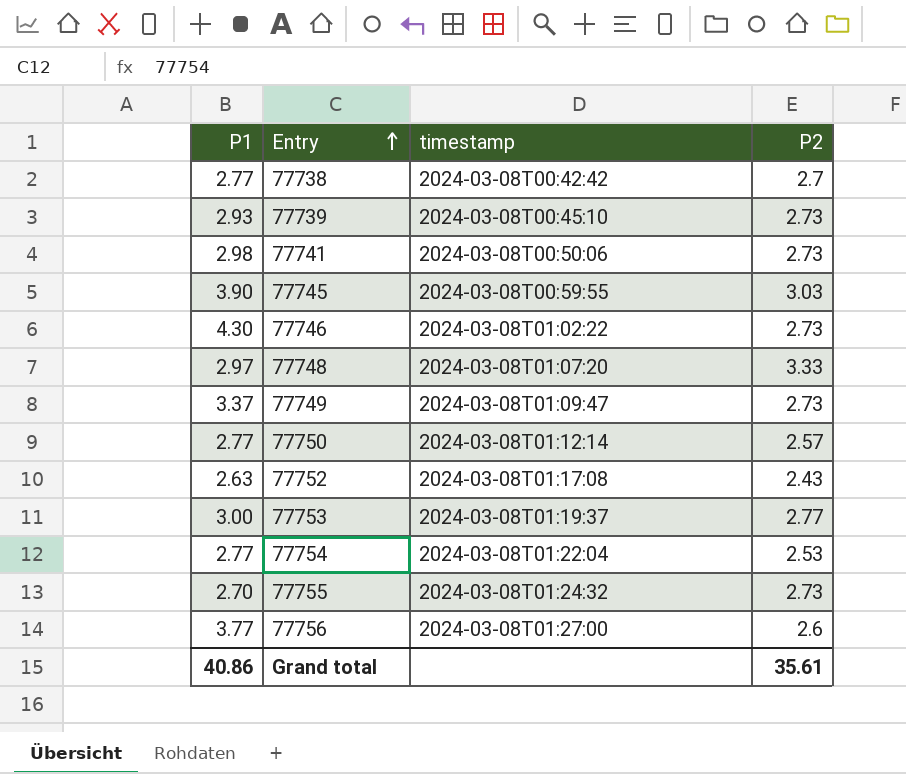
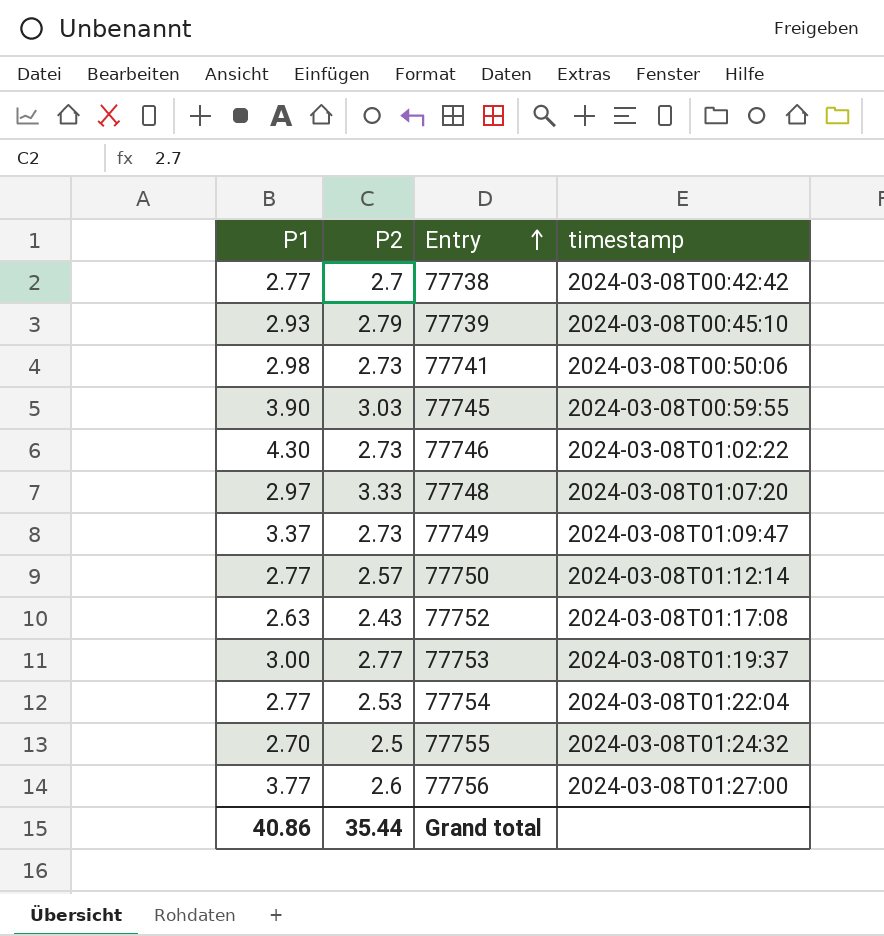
column P2 | position: 4 -> 2
77739 | P2: 2.73 -> 2.79
77755 | P2: 2.73 -> 2.5
Grand total | P2: 35.61 -> 35.44

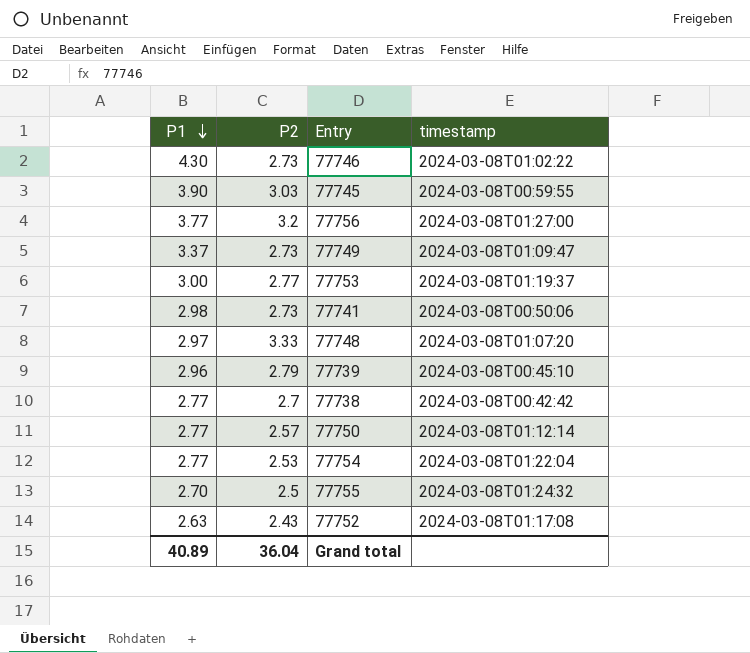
row order: Entry ascending -> P1 descending
77756 | P2: 2.6 -> 3.2
77739 | P1: 2.93 -> 2.96
Grand total | P1: 40.86 -> 40.89
Grand total | P2: 35.44 -> 36.04

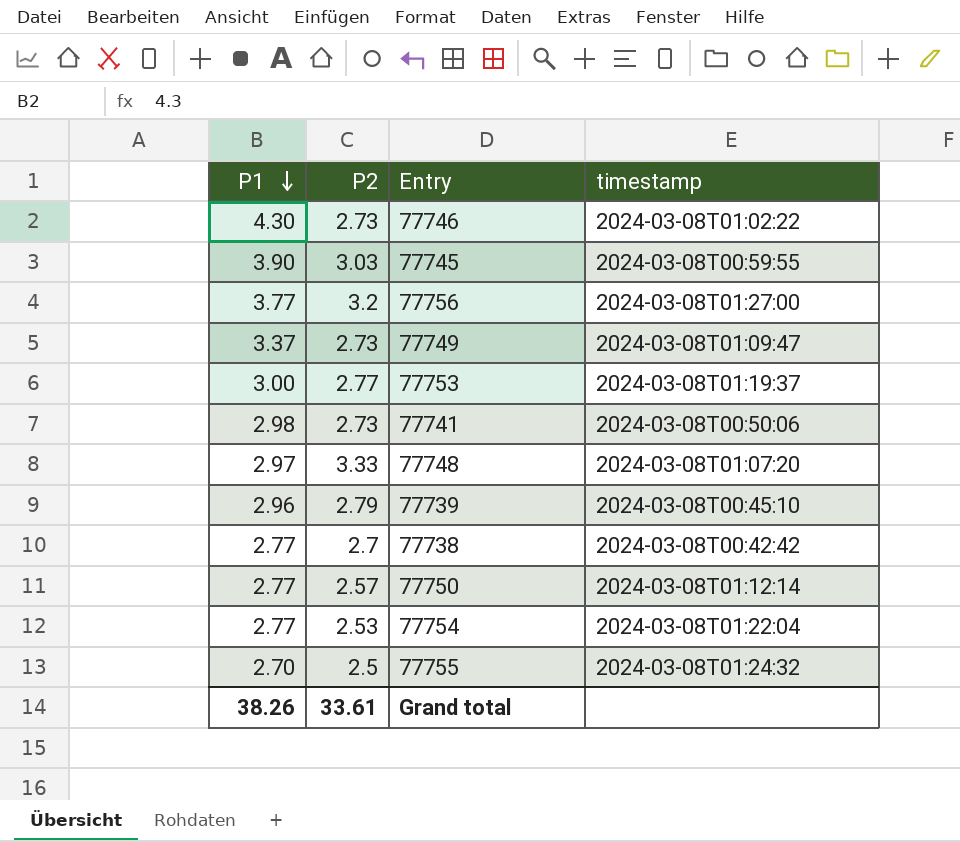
row 77752: 2.63 | 2.43 | 2024-03-08T01:17:08 -> none
Grand total | P1: 40.89 -> 38.26
Grand total | P2: 36.04 -> 33.61

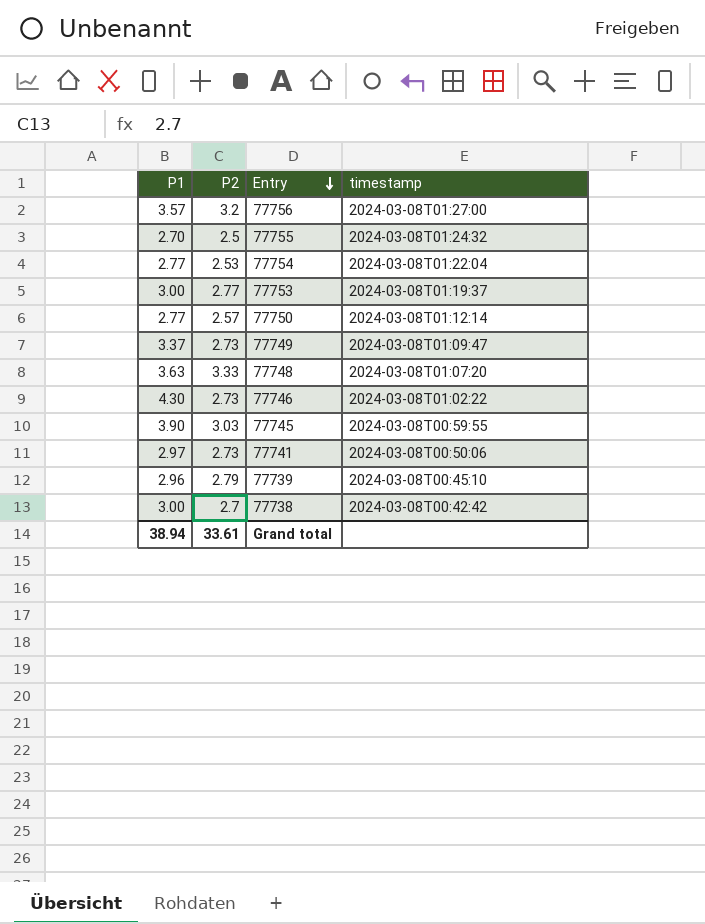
row order: P1 descending -> Entry descending
77756 | P1: 3.77 -> 3.57
77748 | P1: 2.97 -> 3.63
77741 | P1: 2.98 -> 2.97
77738 | P1: 2.77 -> 3.00
Grand total | P1: 38.26 -> 38.94

